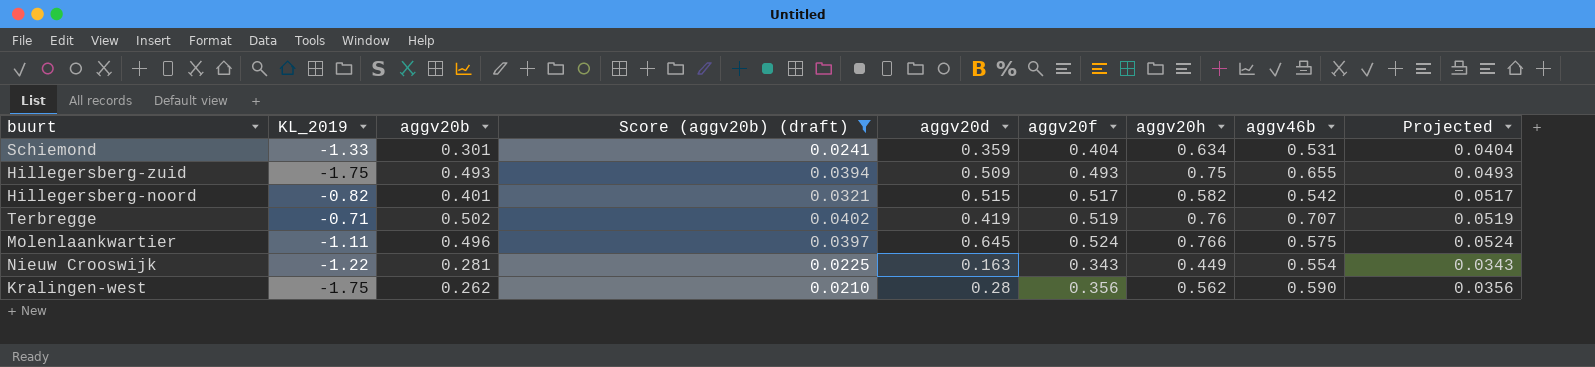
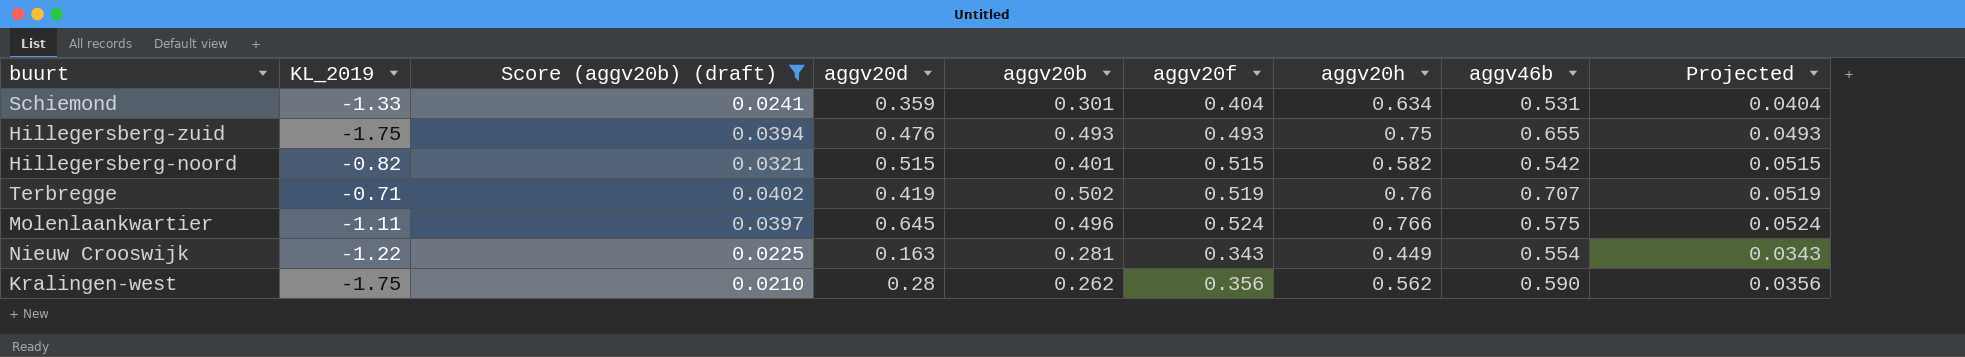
column aggv20b | position: 3 -> 5
Hillegersberg-zuid | aggv20d: 0.509 -> 0.476
Hillegersberg-noord | aggv20f: 0.517 -> 0.515
Hillegersberg-noord | Projected: 0.0517 -> 0.0515

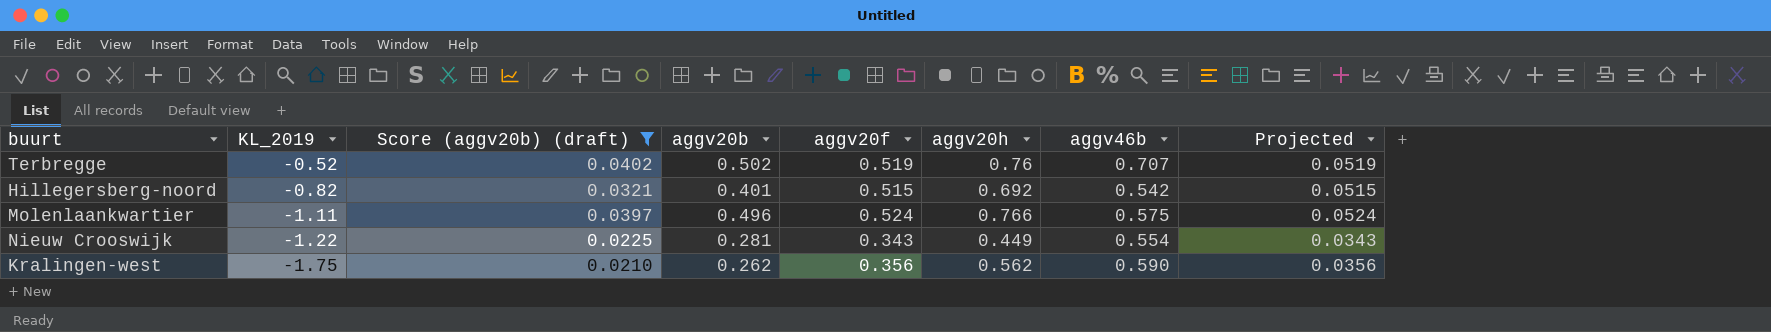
row order: none -> KL_2019 descending
column aggv20d | position: 4 -> none
row Schiemond: -1.33 | 0.0241 | 0.359 | 0.301 | 0.404 | 0.634 | 0.531 | 0.0404 -> none
row Hillegersberg-zuid: -1.75 | 0.0394 | 0.476 | 0.493 | 0.493 | 0.75 | 0.655 | 0.0493 -> none
Terbregge | KL_2019: -0.71 -> -0.52
Hillegersberg-noord | aggv20h: 0.582 -> 0.692

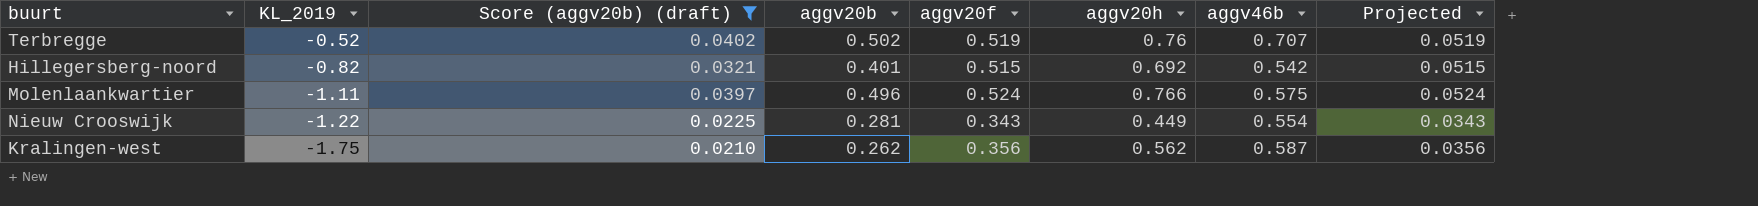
Kralingen-west | aggv46b: 0.590 -> 0.587

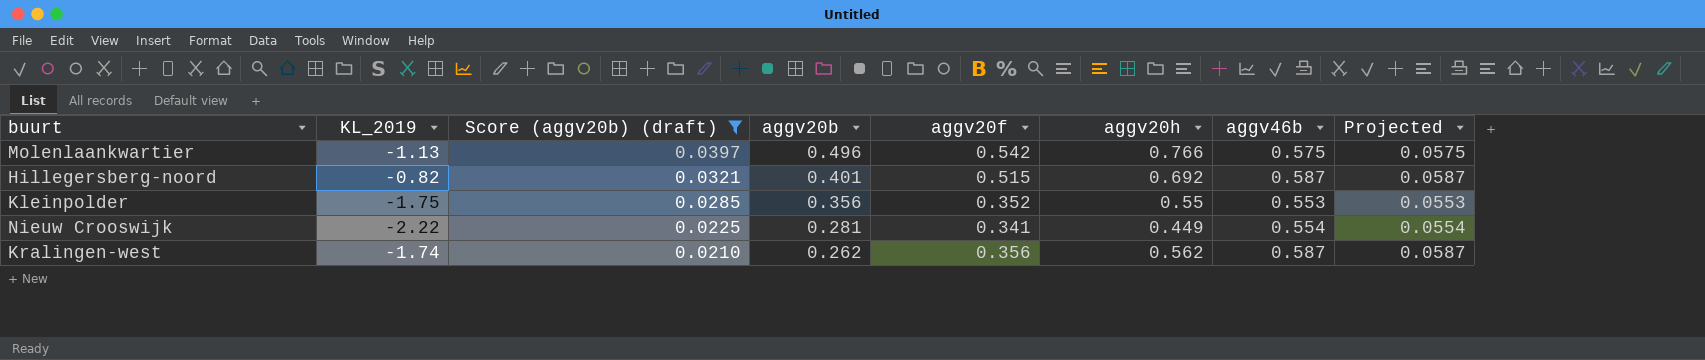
row order: KL_2019 descending -> Score (aggv20b) (draft) descending
column Projected | formula: [aggv20f] * 0.1 -> [aggv46b] * 0.1
row Terbregge: -0.52 | 0.0402 | 0.502 | 0.519 | 0.76 | 0.707 | 0.0519 -> none
Molenlaankwartier | KL_2019: -1.11 -> -1.13
Molenlaankwartier | aggv20f: 0.524 -> 0.542
Hillegersberg-noord | aggv46b: 0.542 -> 0.587
row Kleinpolder: none -> -1.75 | 0.0285 | 0.356 | 0.352 | 0.55 | 0.553 | 0.0553
Nieuw Crooswijk | KL_2019: -1.22 -> -2.22
Nieuw Crooswijk | aggv20f: 0.343 -> 0.341
Kralingen-west | KL_2019: -1.75 -> -1.74

